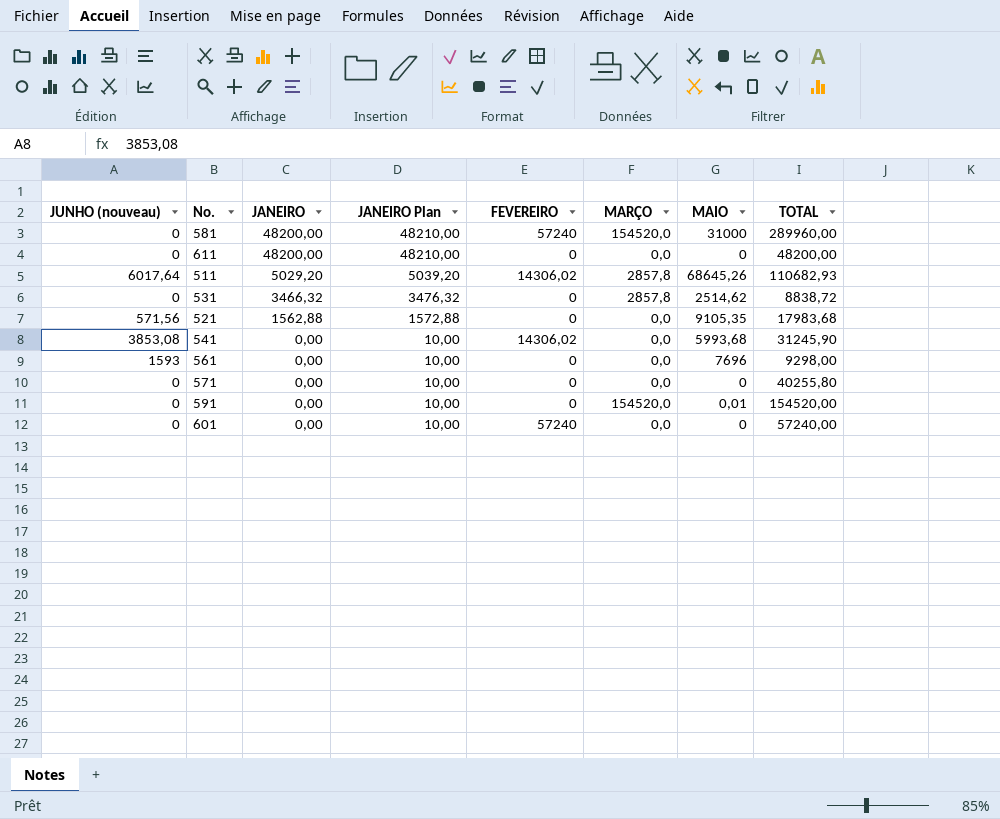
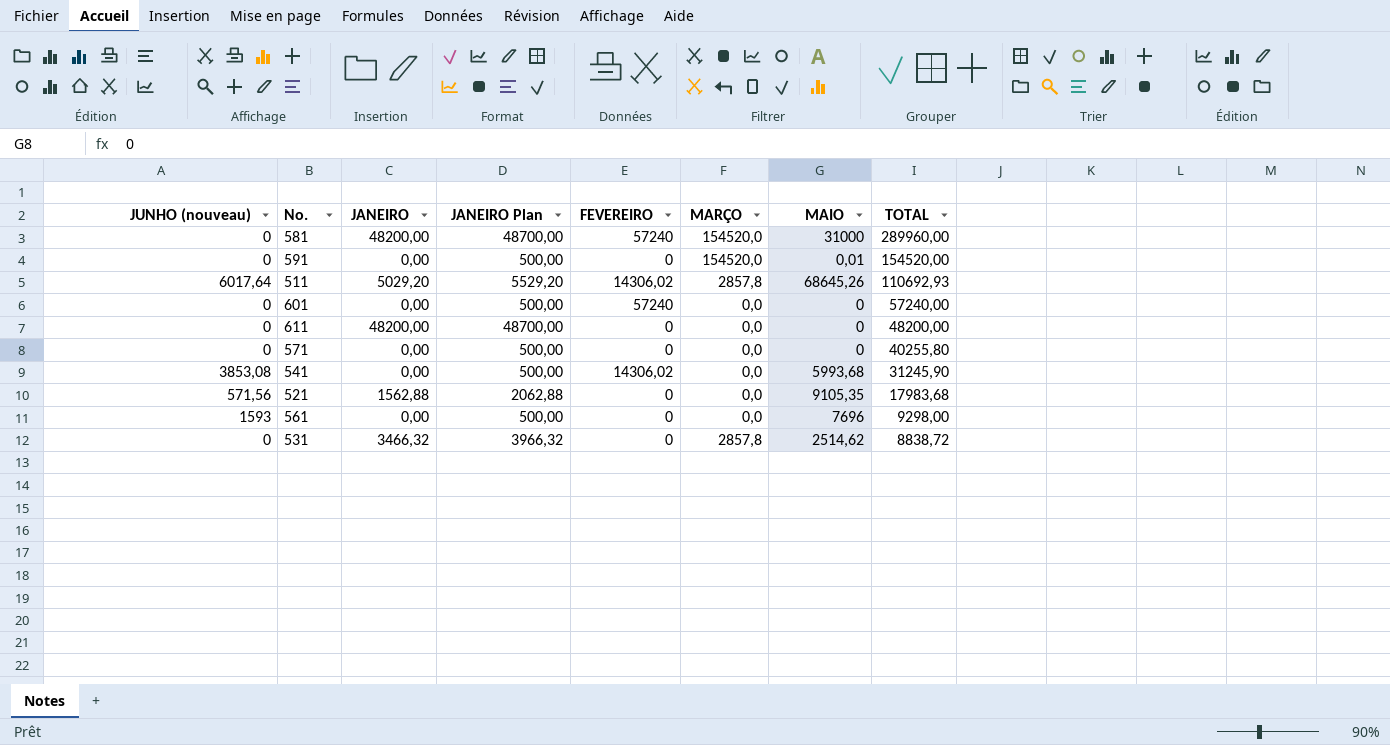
row order: JANEIRO descending -> TOTAL descending
column JANEIRO Plan | formula: [JANEIRO] + 10 -> [JANEIRO] + 500
511 | TOTAL: 110682,93 -> 110692,93

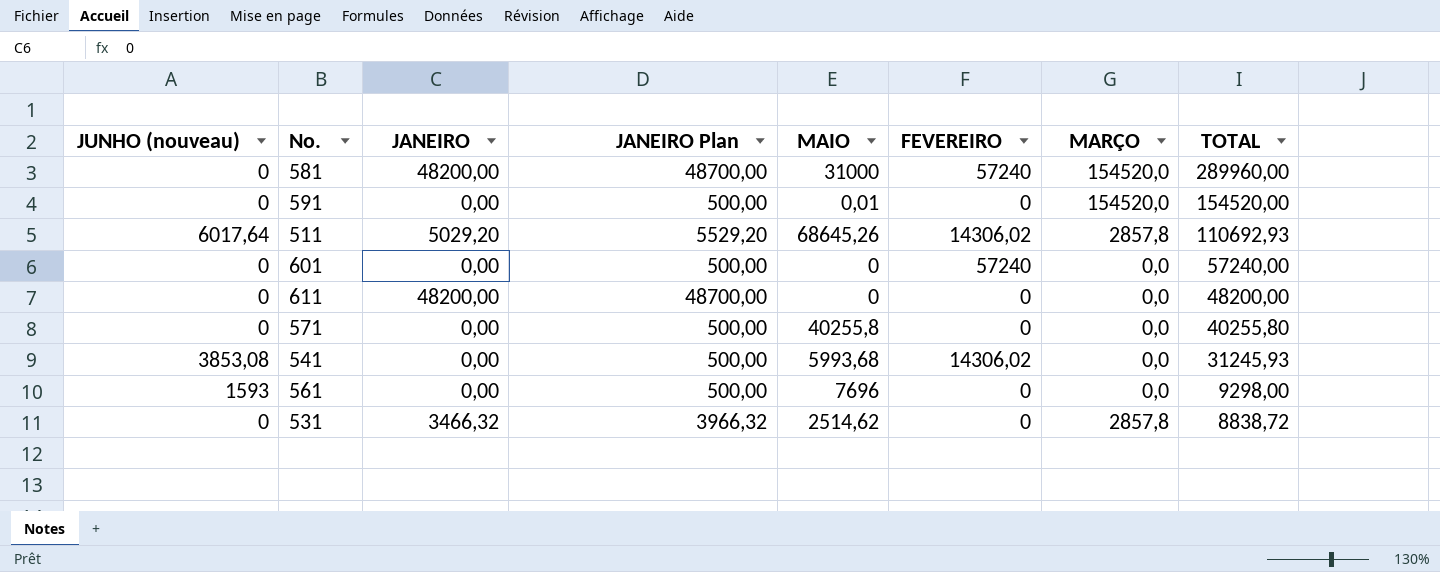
column MAIO | position: 7 -> 5
row 521: 571,56 | 1562,88 | 2062,88 | 0 | 0,0 | 9105,35 | 17983,68 -> none
571 | MAIO: 0 -> 40255,8
541 | TOTAL: 31245,90 -> 31245,93

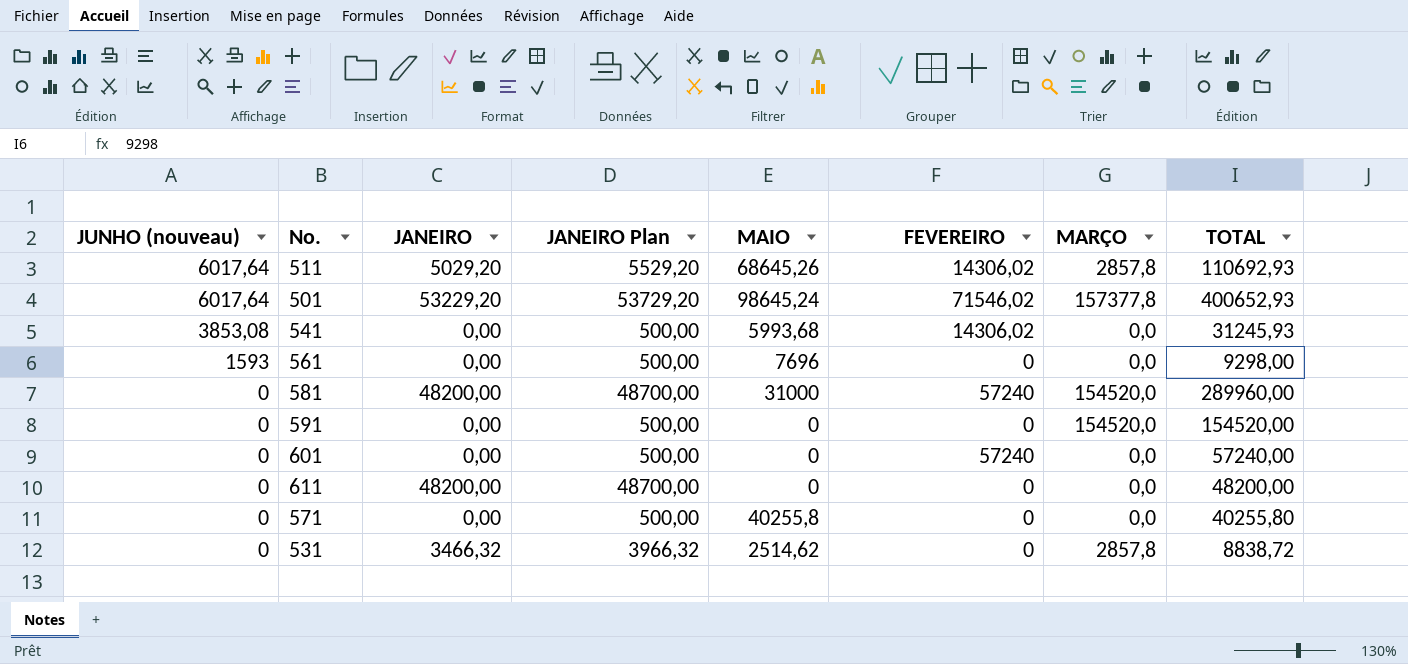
row order: TOTAL descending -> JUNHO (nouveau) descending
row 501: none -> 6017,64 | 53229,20 | 53729,20 | 98645,24 | 71546,02 | 157377,8 | 400652,93
591 | MAIO: 0,01 -> 0

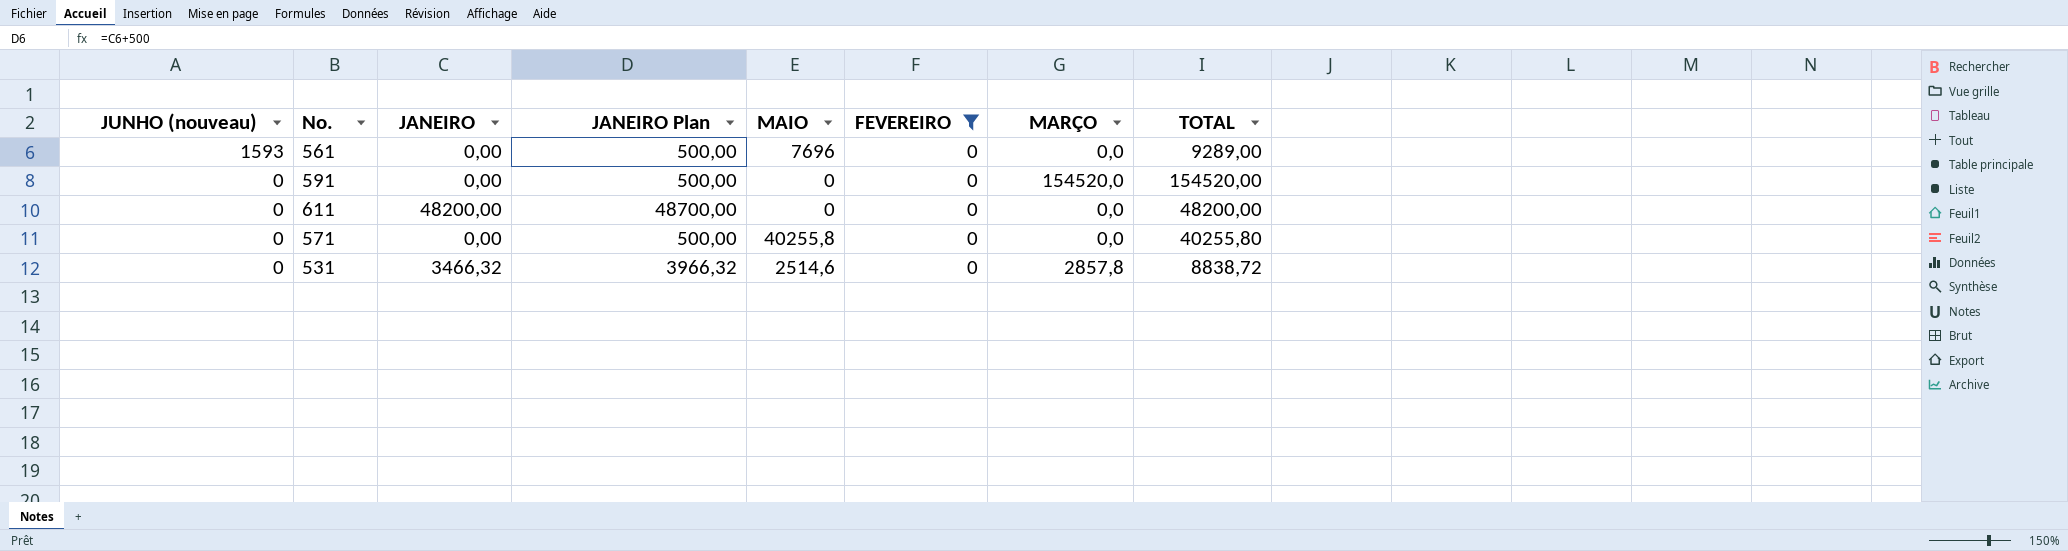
filter: none -> FEVEREIRO = 0
561 | TOTAL: 9298,00 -> 9289,00
531 | MAIO: 2514,62 -> 2514,6

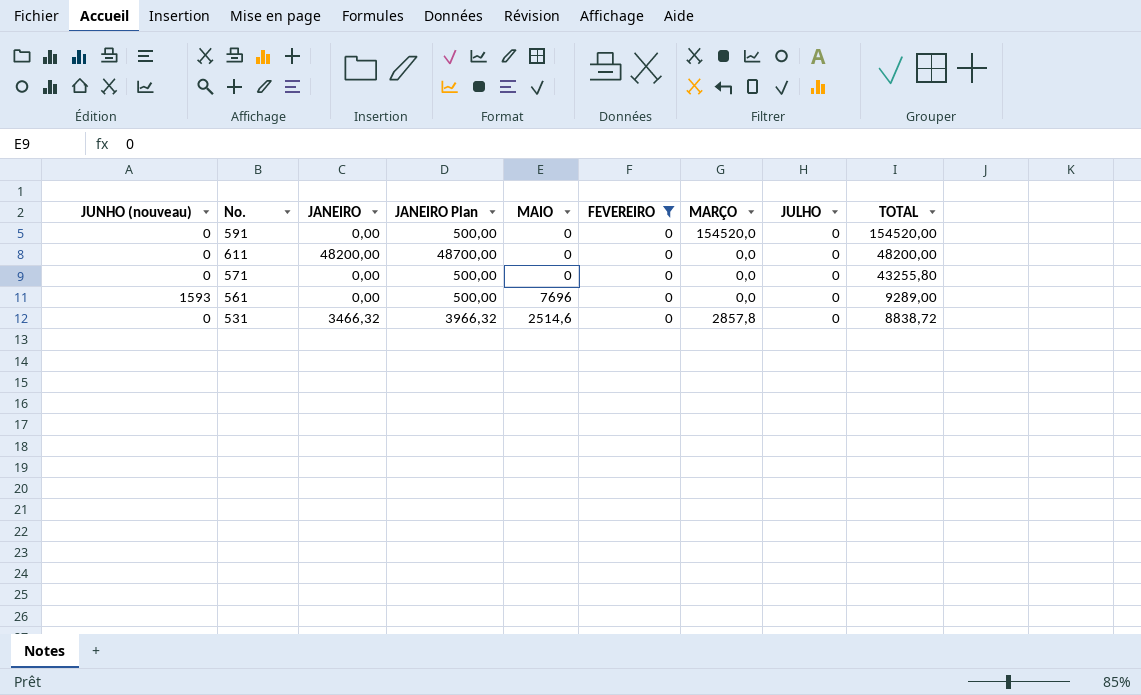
row order: JUNHO (nouveau) descending -> TOTAL descending
column JULHO | position: none -> 8
571 | MAIO: 40255,8 -> 0
571 | TOTAL: 40255,80 -> 43255,80

